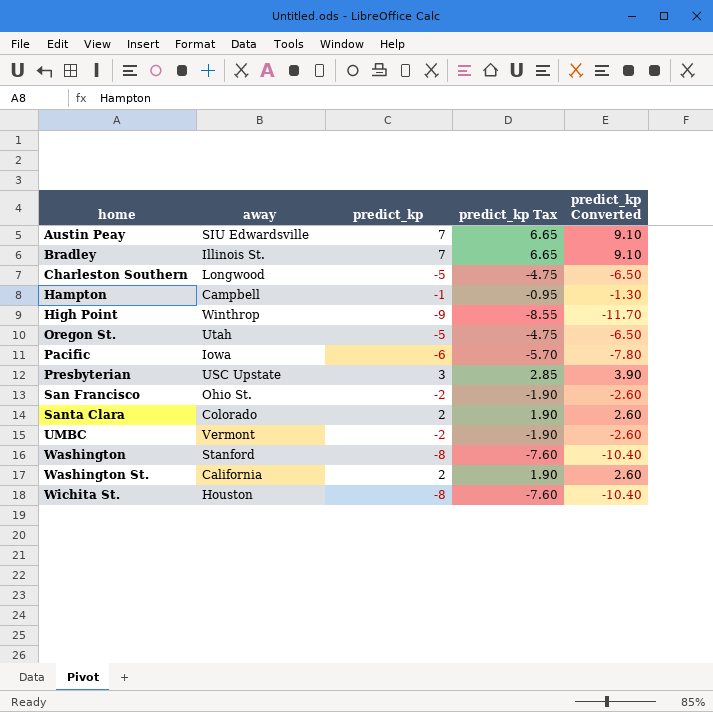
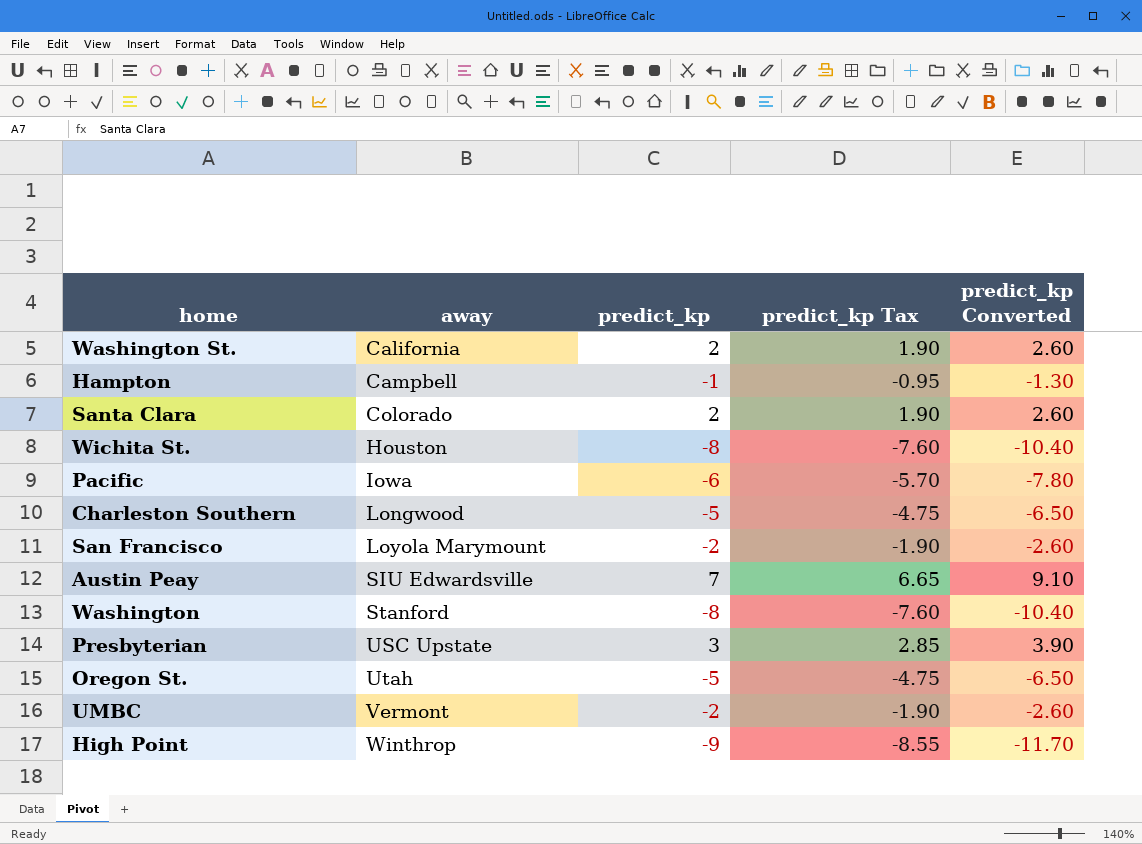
row order: home ascending -> away ascending
row Bradley: Illinois St. | 7 | 6.65 | 9.10 -> none
San Francisco | away: Ohio St. -> Loyola Marymount

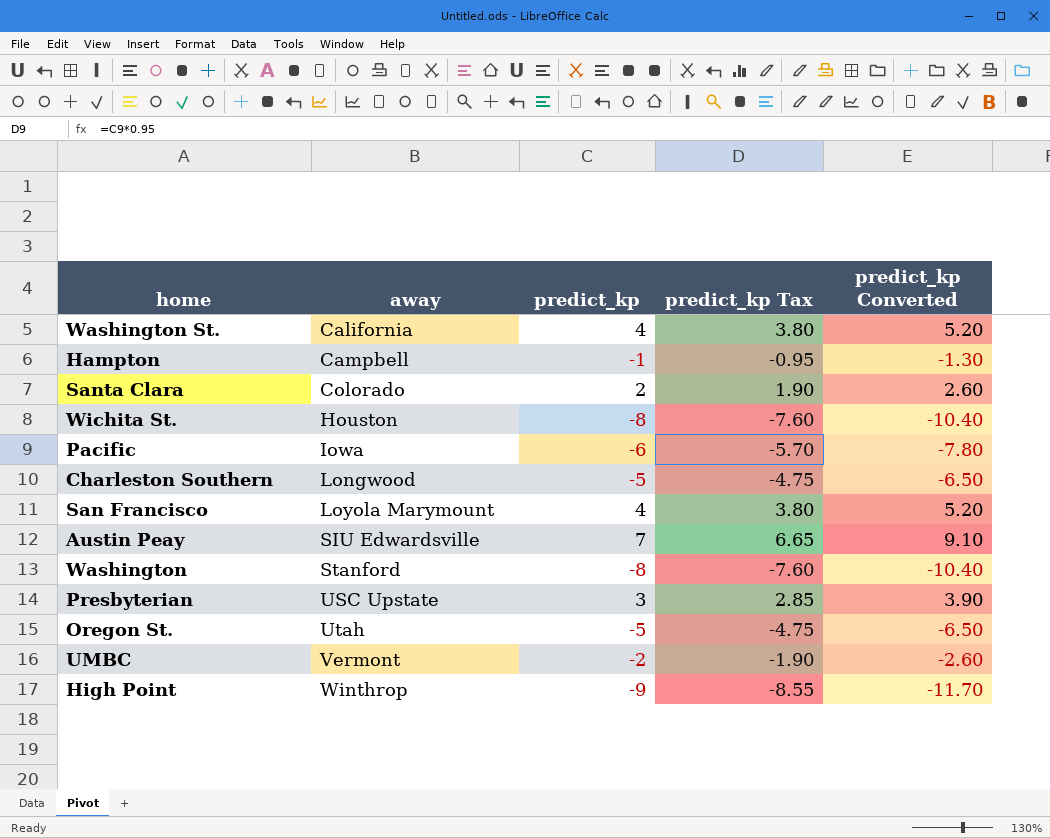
Washington St. | predict_kp: 2 -> 4
Washington St. | predict_kp Tax: 1.90 -> 3.80
Washington St. | predict_kp Converted: 2.60 -> 5.20
San Francisco | predict_kp: -2 -> 4
San Francisco | predict_kp Tax: -1.90 -> 3.80
San Francisco | predict_kp Converted: -2.60 -> 5.20

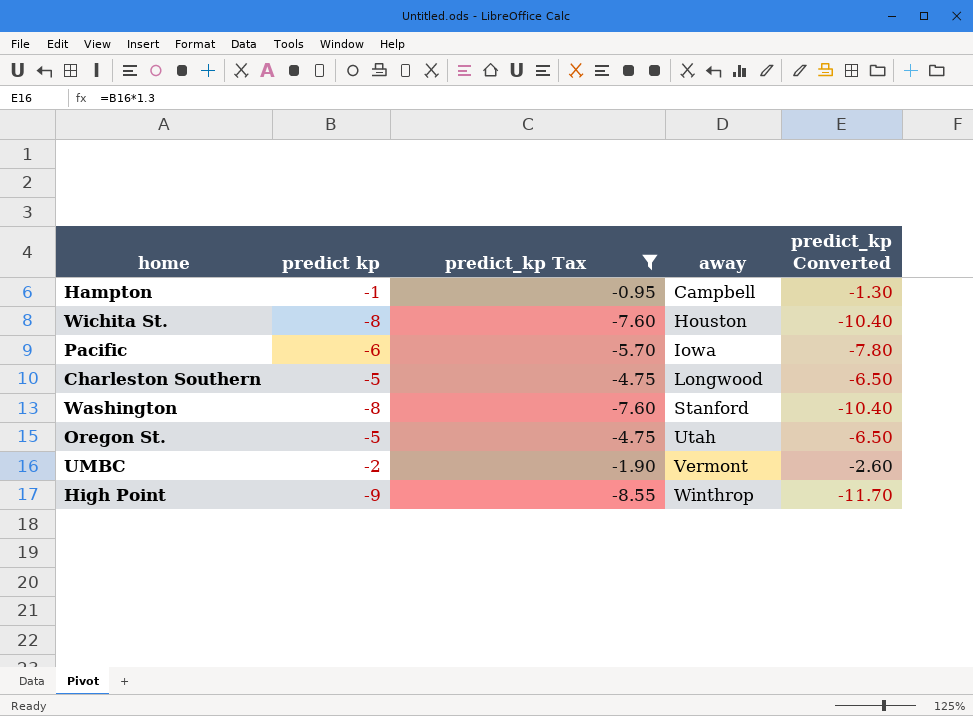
filter: none -> predict_kp Tax <= -0.95
column name: predict_kp -> predict kp
column away | position: 2 -> 4

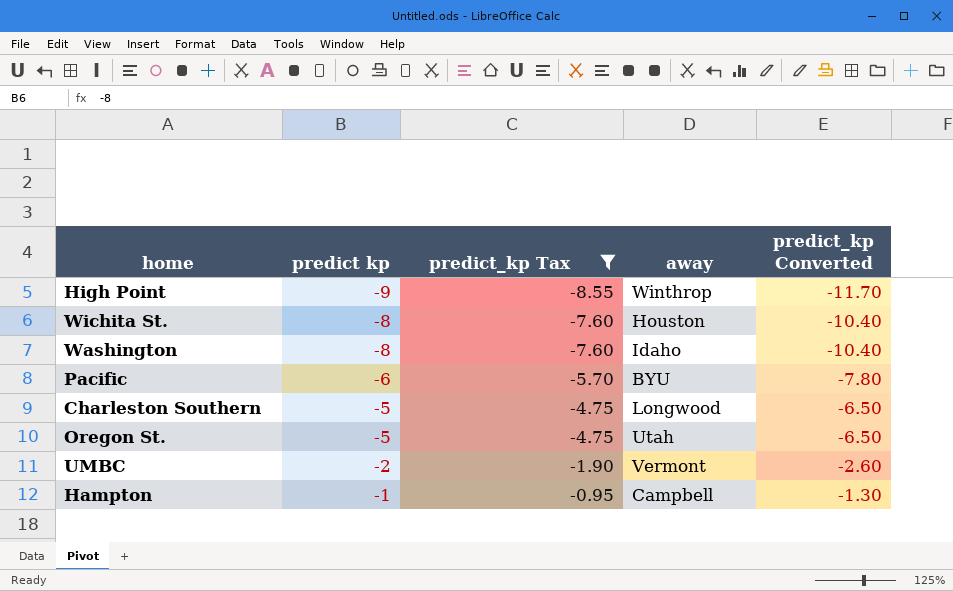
row order: away ascending -> predict kp ascending
Washington | away: Stanford -> Idaho
Pacific | away: Iowa -> BYU

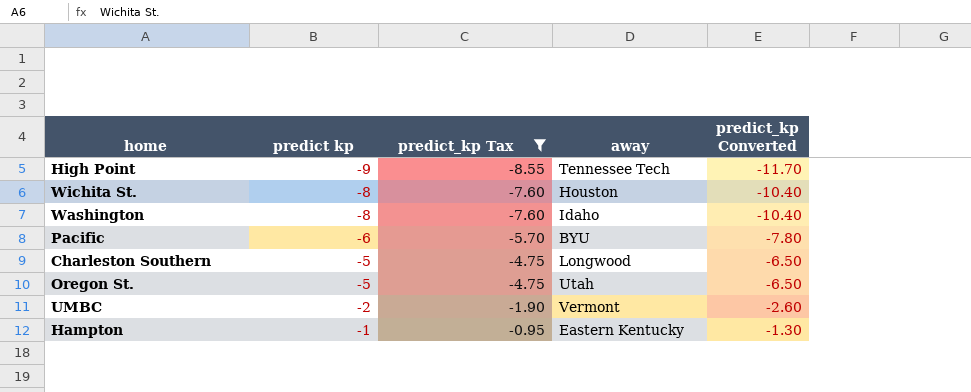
High Point | away: Winthrop -> Tennessee Tech
Hampton | away: Campbell -> Eastern Kentucky

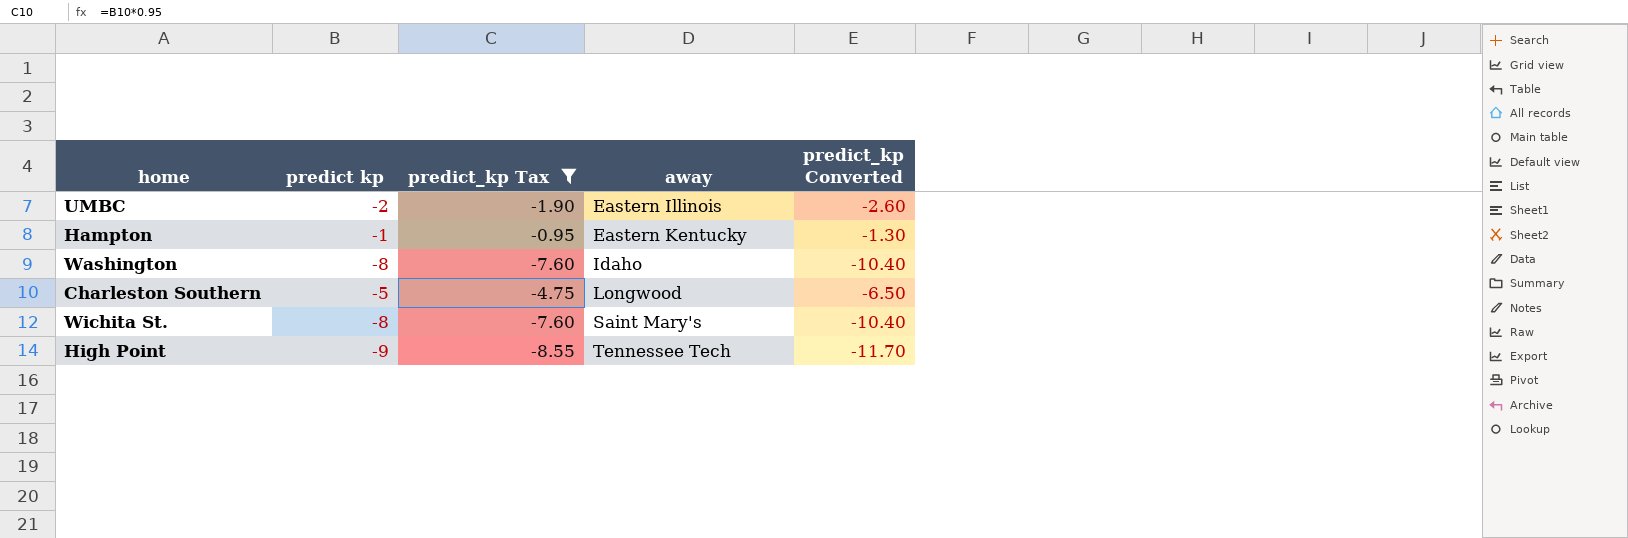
row order: predict kp ascending -> away ascending
row Pacific: -6 | -5.70 | BYU | -7.80 -> none
row Oregon St.: -5 | -4.75 | Utah | -6.50 -> none
UMBC | away: Vermont -> Eastern Illinois
Wichita St. | away: Houston -> Saint Mary's

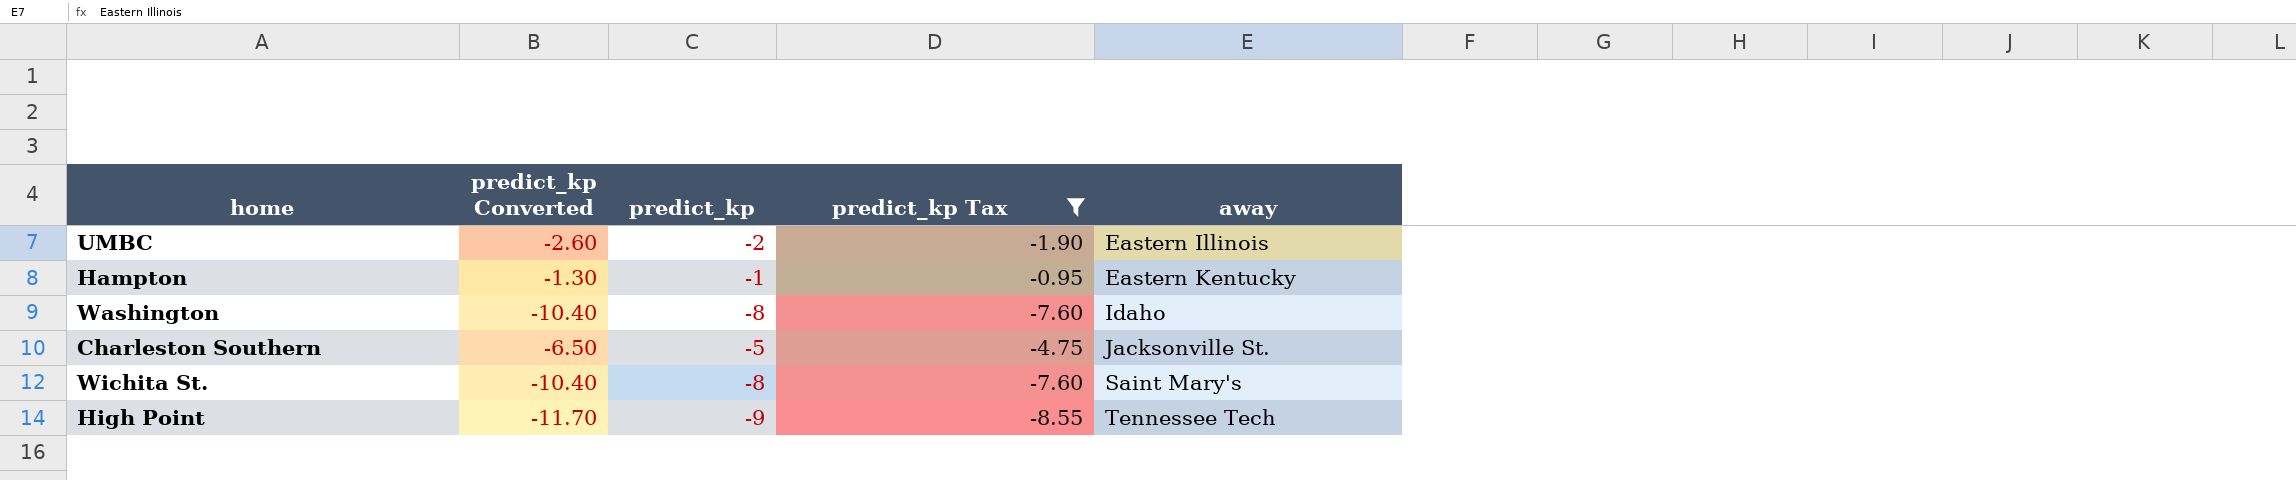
column predict_kp Converted | position: 5 -> 2
column name: predict kp -> predict_kp
Charleston Southern | away: Longwood -> Jacksonville St.

